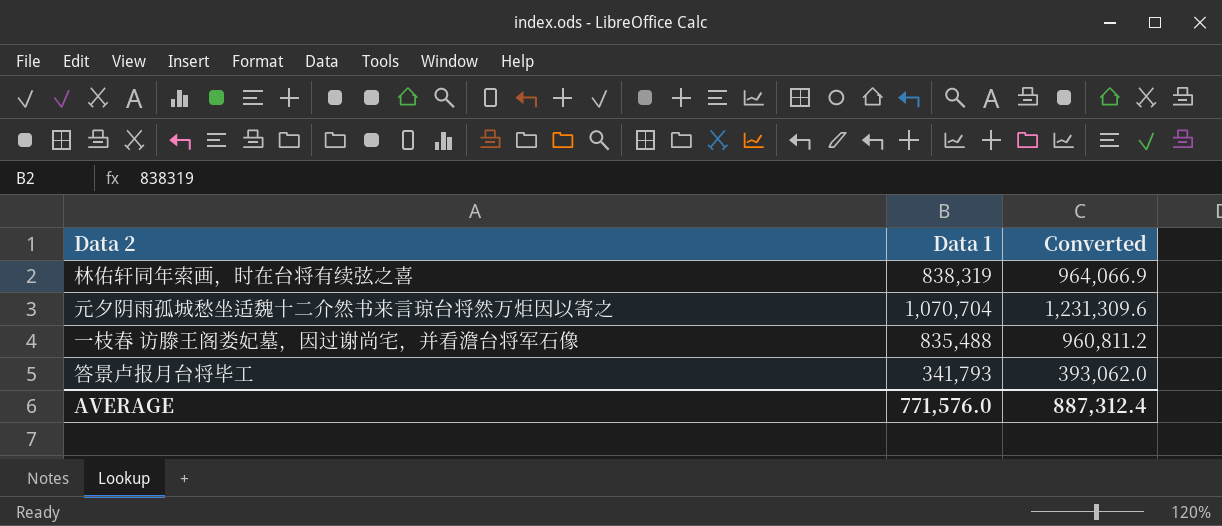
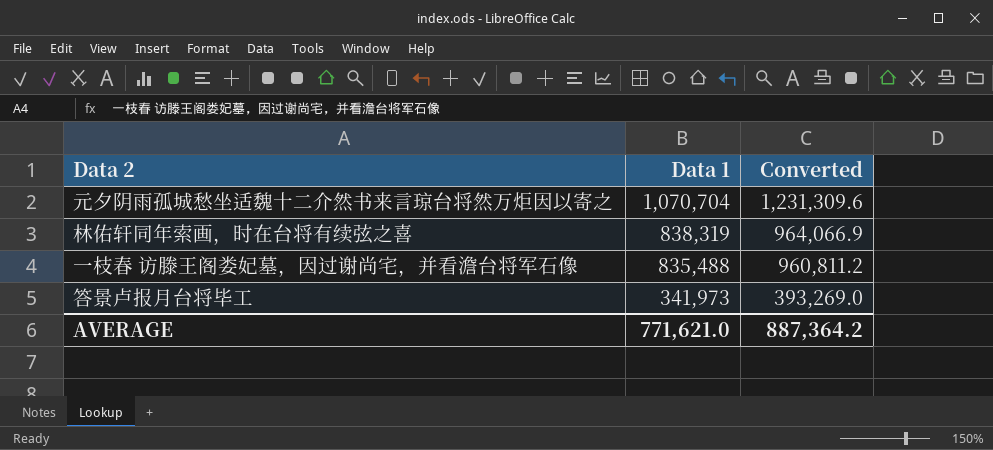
row order: none -> Data 1 descending
答景卢报月台将毕工 | Data 1: 341,793 -> 341,973
答景卢报月台将毕工 | Converted: 393,062.0 -> 393,269.0
AVERAGE | Data 1: 771,576.0 -> 771,621.0
AVERAGE | Converted: 887,312.4 -> 887,364.2

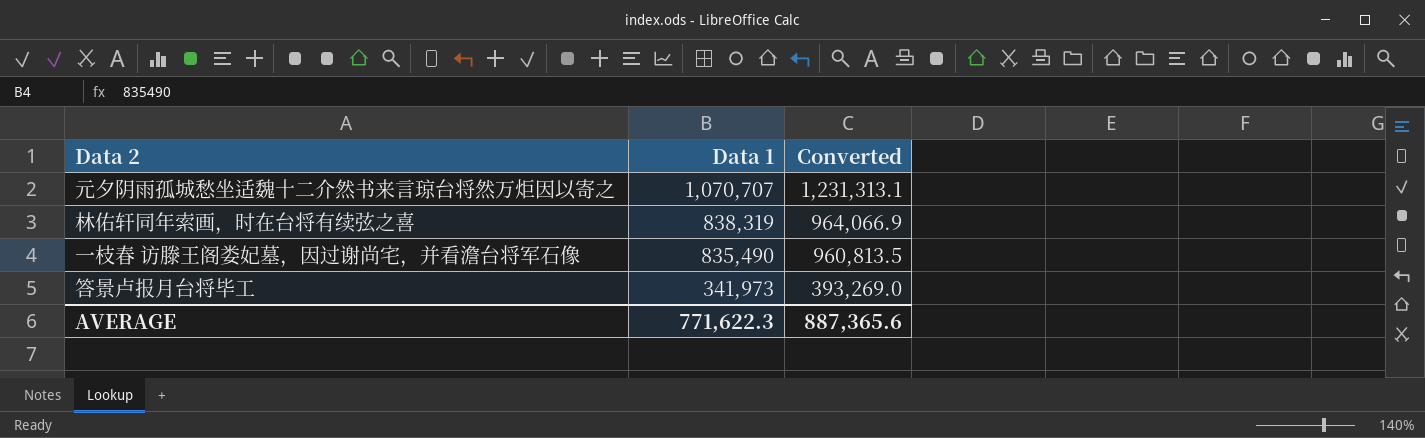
元夕阴雨孤城愁坐适魏十二介然书来言琼台将然万炬因以寄之 | Data 1: 1,070,704 -> 1,070,707
元夕阴雨孤城愁坐适魏十二介然书来言琼台将然万炬因以寄之 | Converted: 1,231,309.6 -> 1,231,313.1
一枝春 访滕王阁娄妃墓，因过谢尚宅，并看澹台将军石像 | Data 1: 835,488 -> 835,490
一枝春 访滕王阁娄妃墓，因过谢尚宅，并看澹台将军石像 | Converted: 960,811.2 -> 960,813.5
AVERAGE | Data 1: 771,621.0 -> 771,622.3
AVERAGE | Converted: 887,364.2 -> 887,365.6

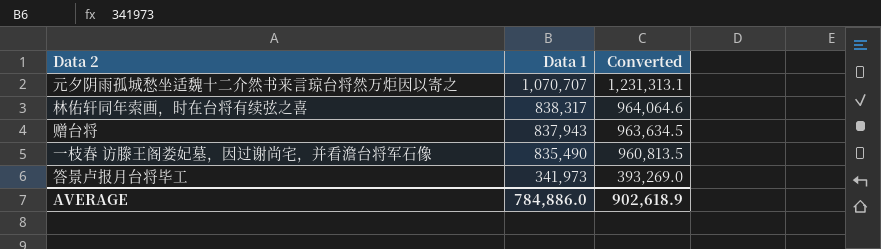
林佑轩同年索画，时在台将有续弦之喜 | Data 1: 838,319 -> 838,317
林佑轩同年索画，时在台将有续弦之喜 | Converted: 964,066.9 -> 964,064.6
row 赠台将: none -> 837,943 | 963,634.5
AVERAGE | Data 1: 771,622.3 -> 784,886.0
AVERAGE | Converted: 887,365.6 -> 902,618.9

